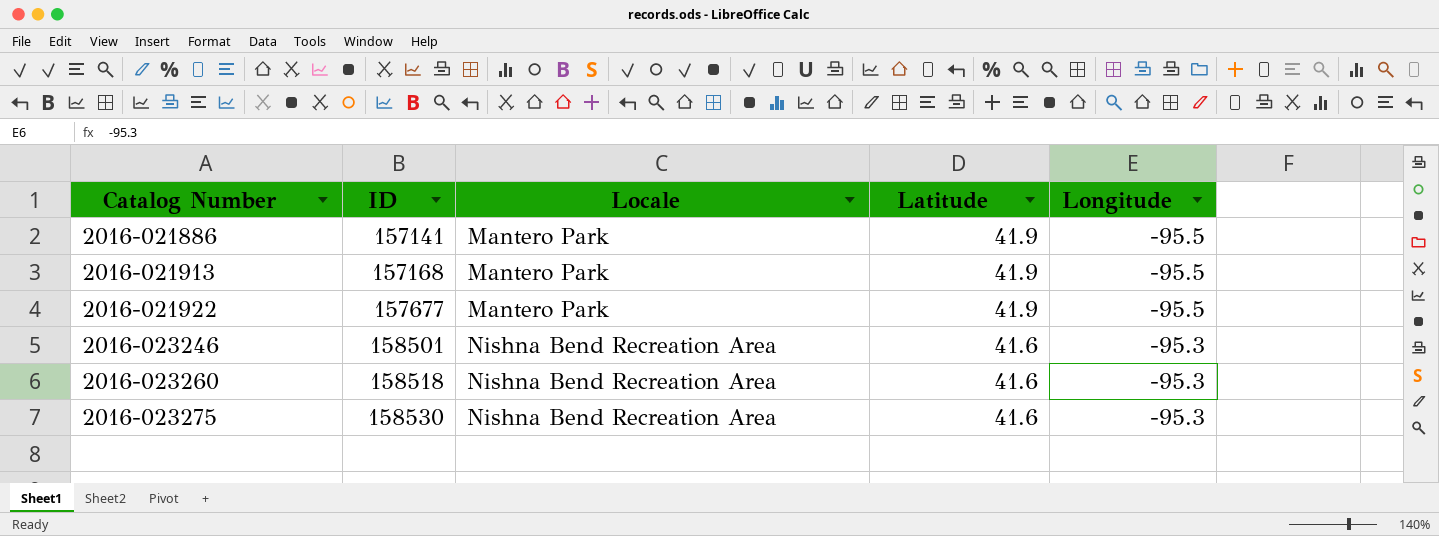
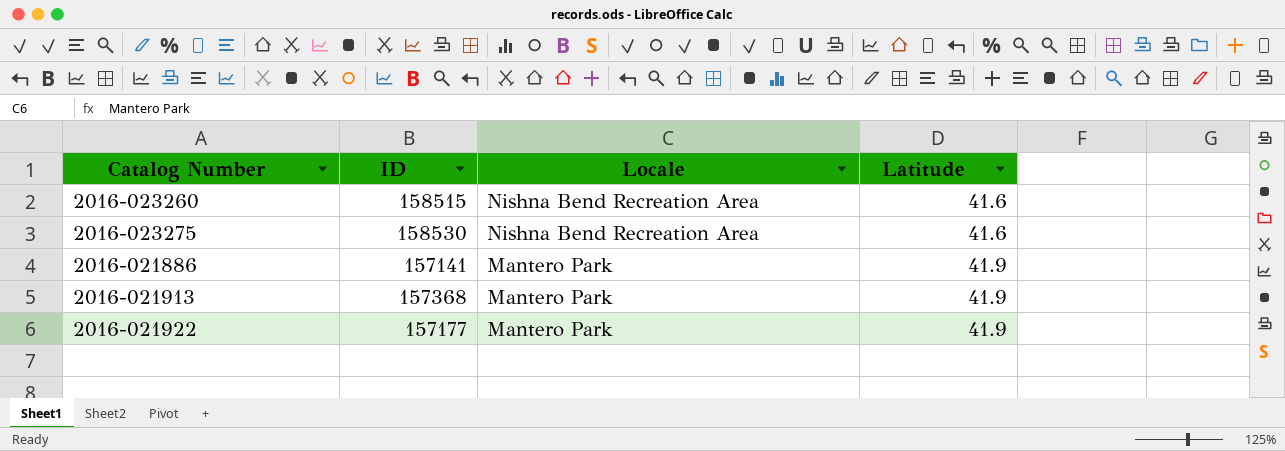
row order: Catalog Number ascending -> Locale descending
column Longitude | position: 5 -> none
row 2016-023246: 158501 | Nishna Bend Recreation Area | 41.6 | -95.3 -> none
2016-023260 | ID: 158518 -> 158515
2016-021913 | ID: 157168 -> 157368
2016-021922 | ID: 157677 -> 157177

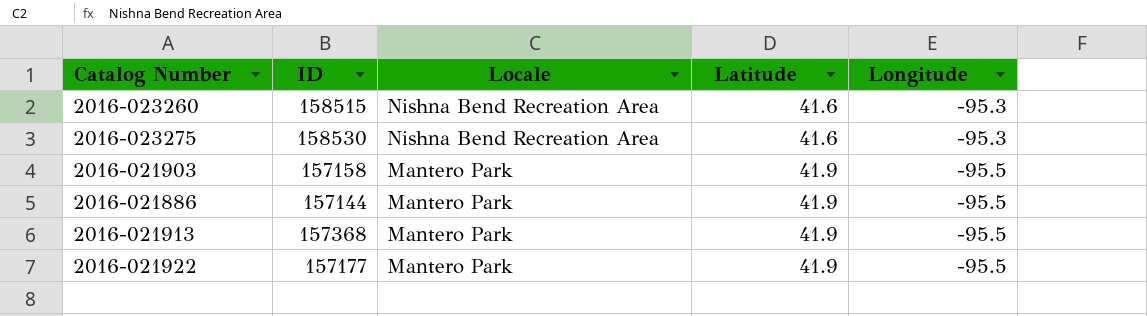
column Longitude | position: none -> 5
row 2016-021903: none -> 157158 | Mantero Park | 41.9 | -95.5
2016-021886 | ID: 157141 -> 157144

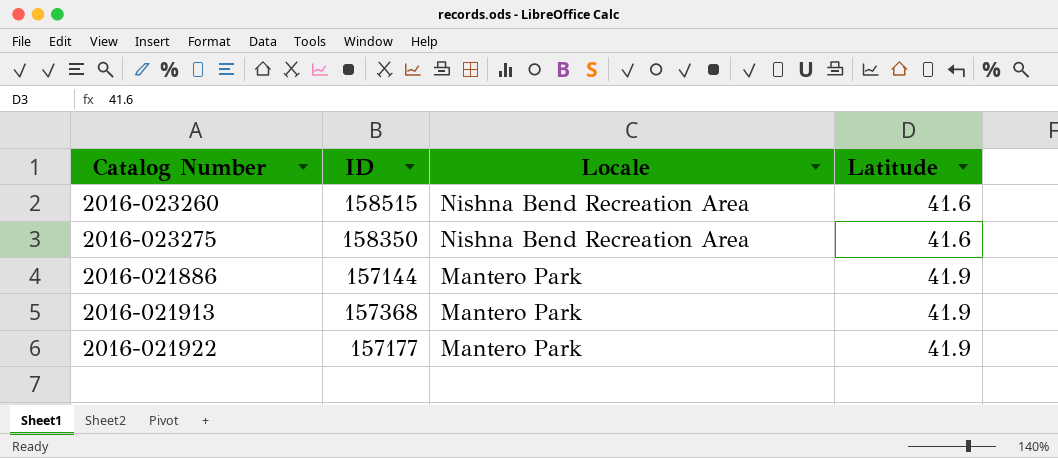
column Longitude | position: 5 -> none
row 2016-021903: 157158 | Mantero Park | 41.9 | -95.5 -> none
2016-023275 | ID: 158530 -> 158350

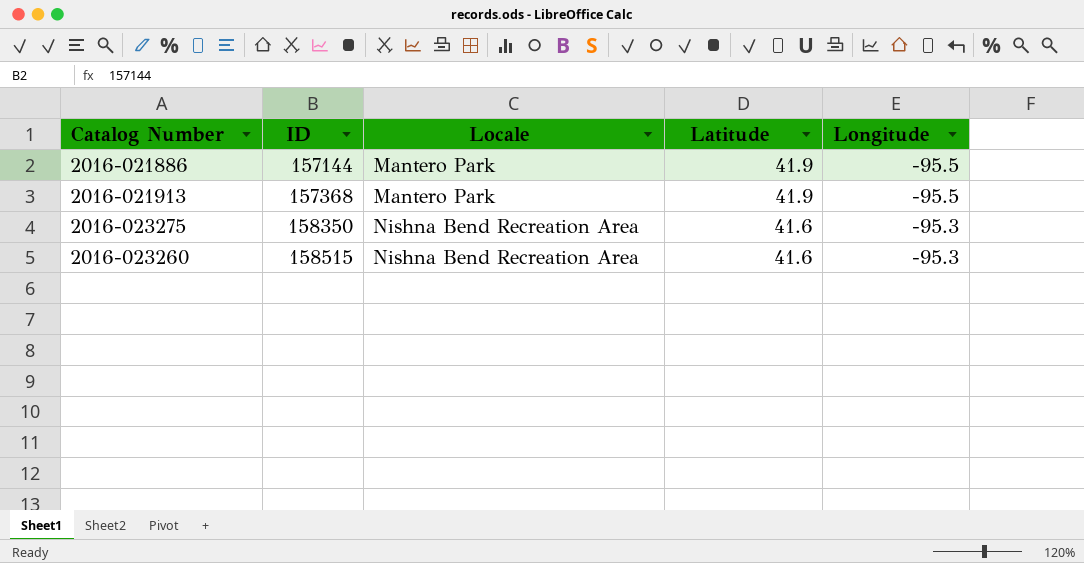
row order: Locale descending -> ID ascending
column Longitude | position: none -> 5
row 2016-021922: 157177 | Mantero Park | 41.9 -> none

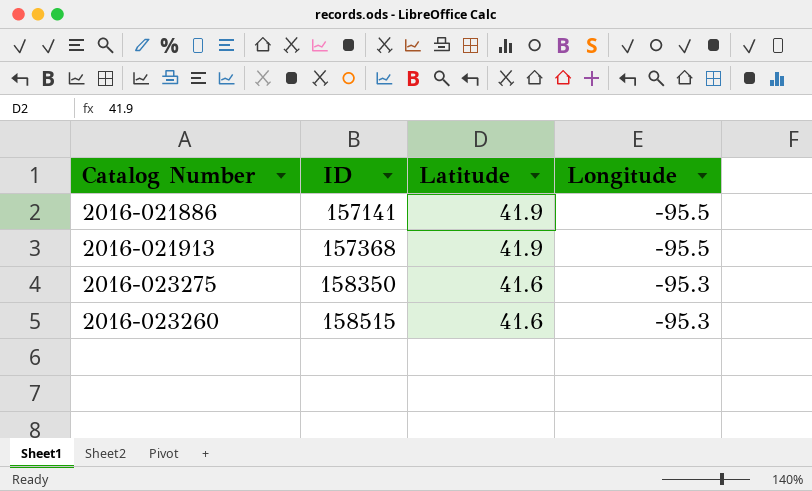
column Locale | position: 3 -> none
2016-021886 | ID: 157144 -> 157141

